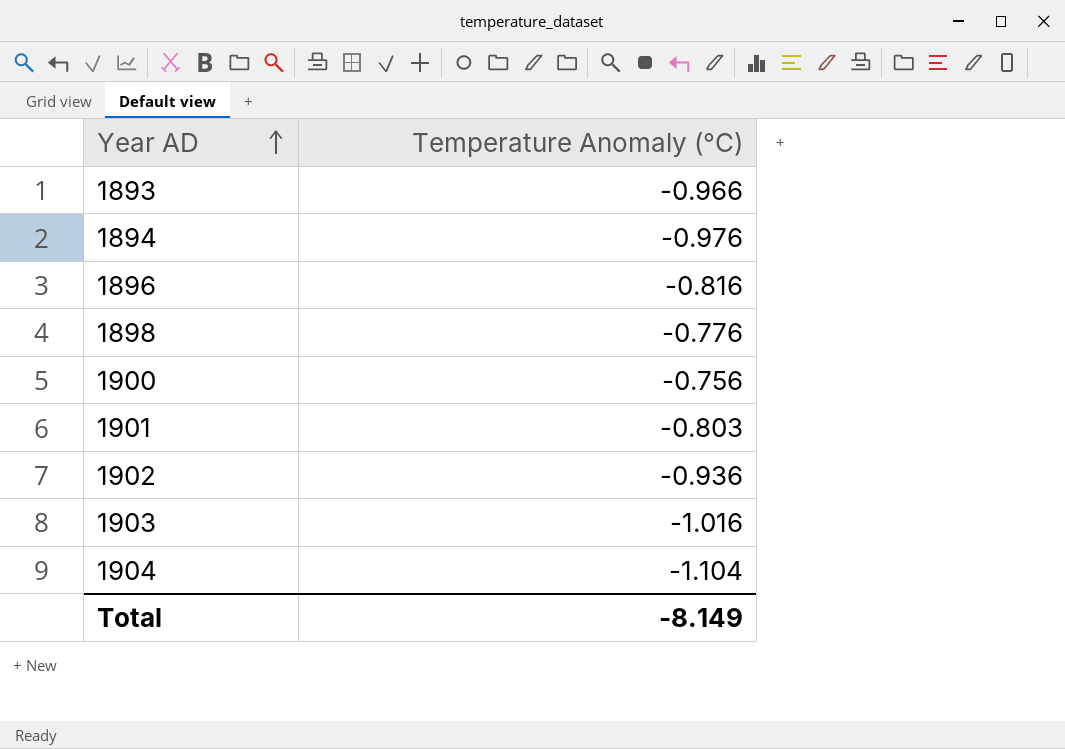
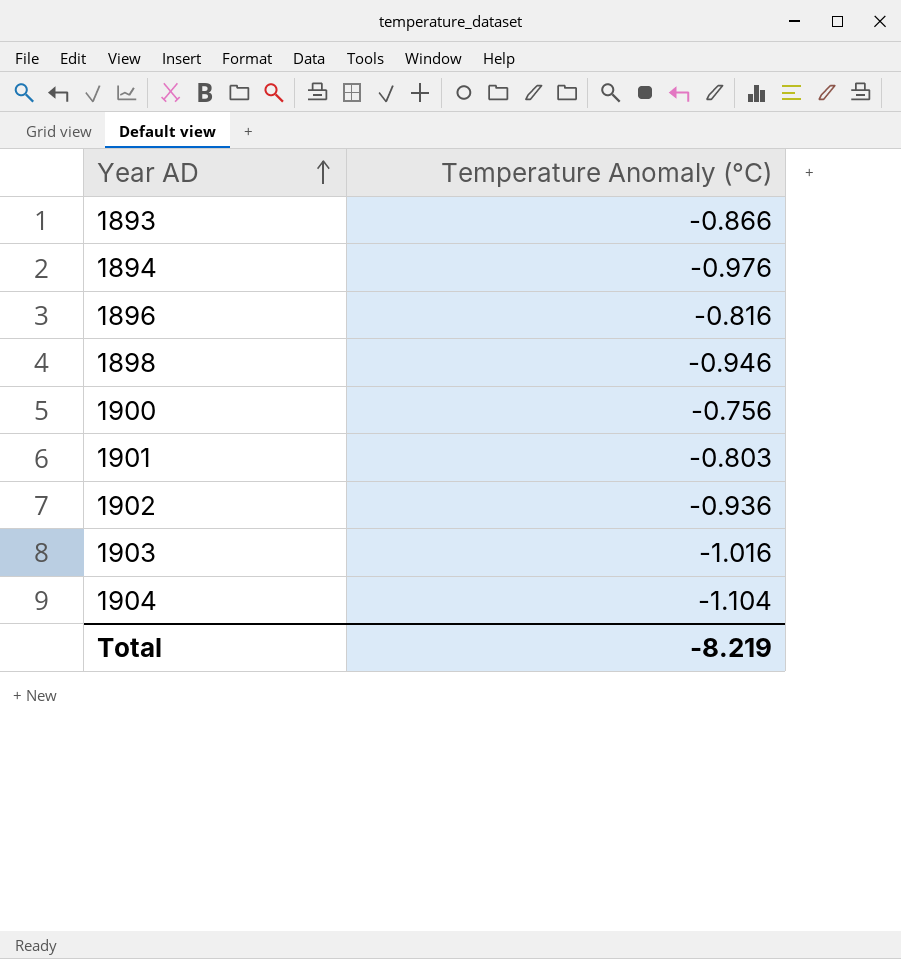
1893 | Temperature Anomaly (°C): -0.966 -> -0.866
1898 | Temperature Anomaly (°C): -0.776 -> -0.946
Total | Temperature Anomaly (°C): -8.149 -> -8.219

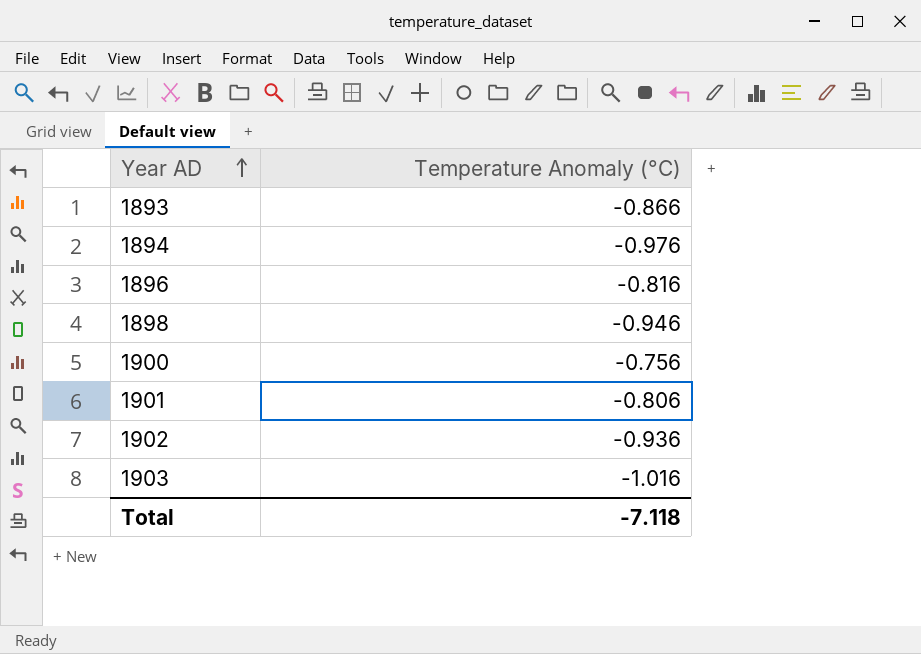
row 1904: -1.104 -> none
1901 | Temperature Anomaly (°C): -0.803 -> -0.806
Total | Temperature Anomaly (°C): -8.219 -> -7.118

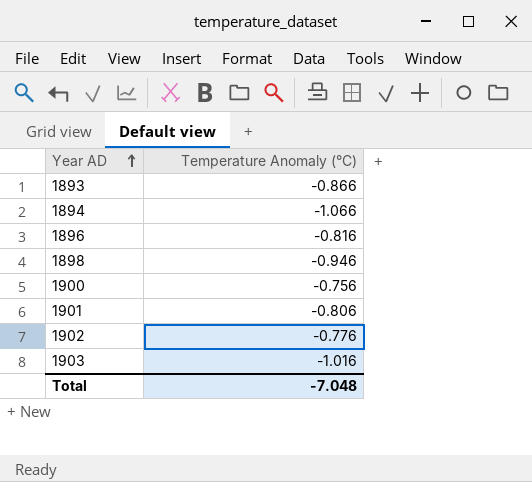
1894 | Temperature Anomaly (°C): -0.976 -> -1.066
1902 | Temperature Anomaly (°C): -0.936 -> -0.776
Total | Temperature Anomaly (°C): -7.118 -> -7.048

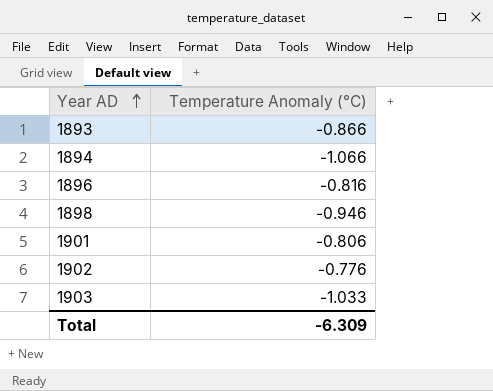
row 1900: -0.756 -> none
1903 | Temperature Anomaly (°C): -1.016 -> -1.033
Total | Temperature Anomaly (°C): -7.048 -> -6.309

